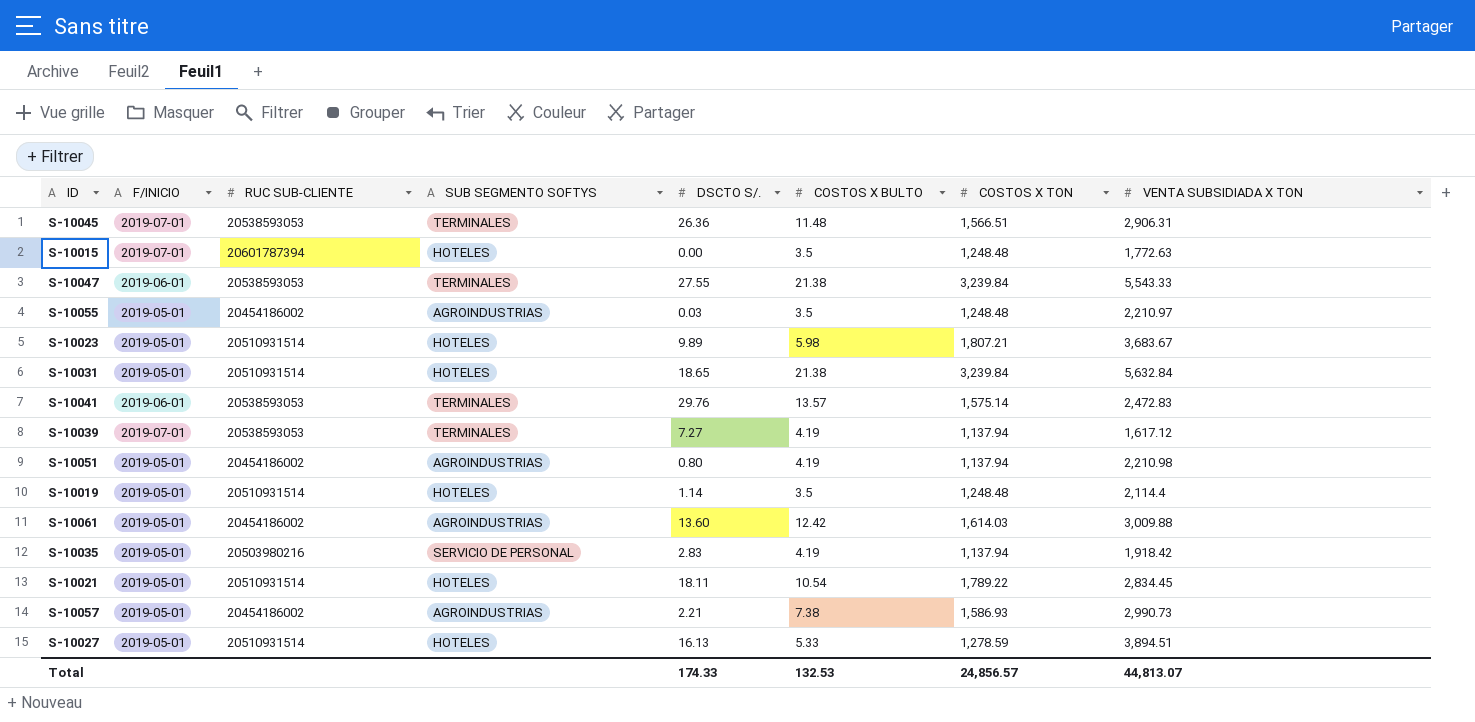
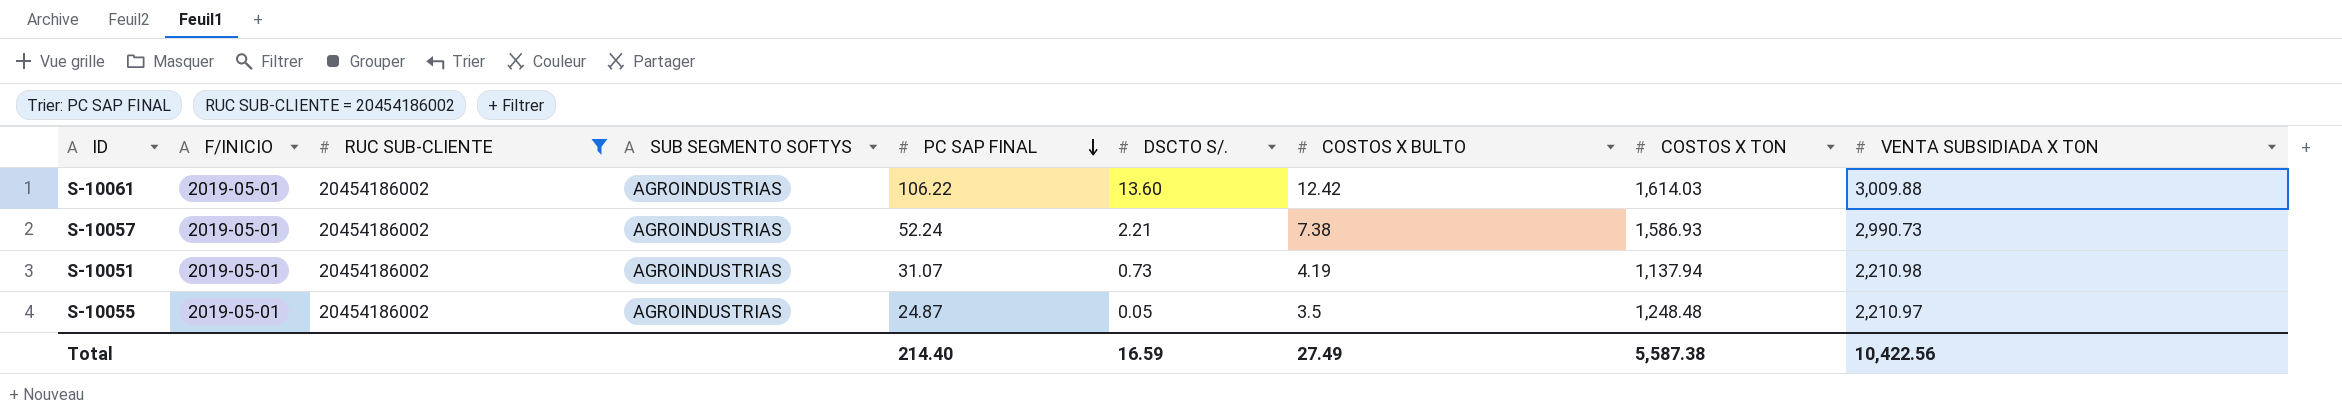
filter: none -> RUC SUB-CLIENTE = 20454186002
row order: none -> PC SAP FINAL descending
column PC SAP FINAL | position: none -> 5
S-10051 | DSCTO S/.: 0.80 -> 0.73
S-10055 | DSCTO S/.: 0.03 -> 0.05
Total | DSCTO S/.: 174.33 -> 16.59
Total | COSTOS X BULTO: 132.53 -> 27.49
Total | COSTOS X TON: 24,856.57 -> 5,587.38
Total | VENTA SUBSIDIADA X TON: 44,813.07 -> 10,422.56

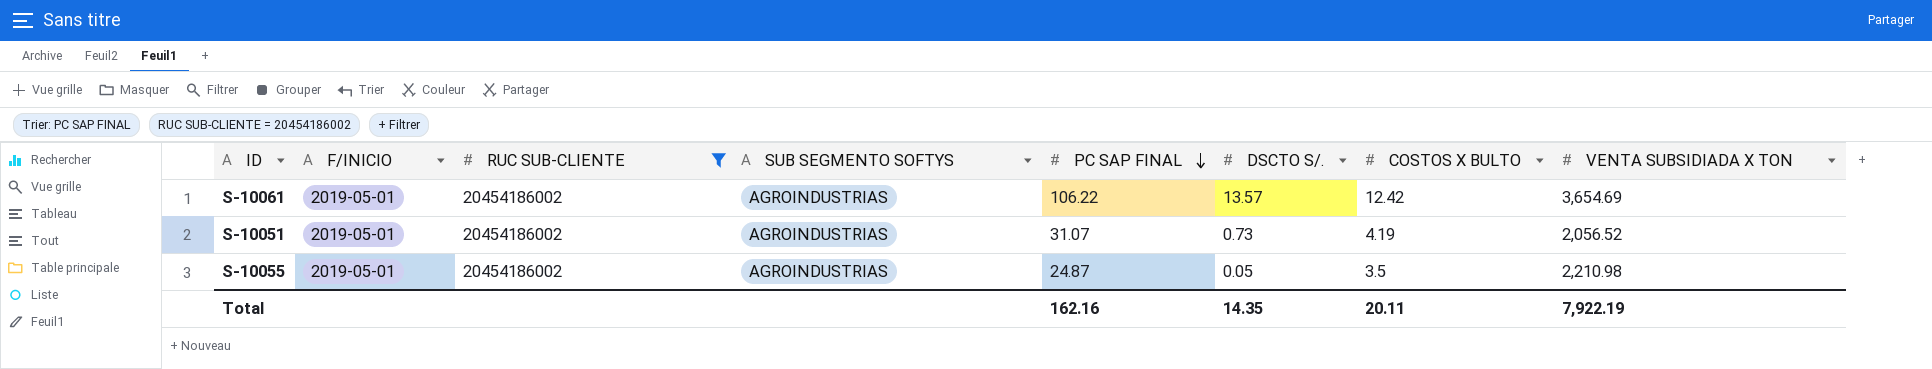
column COSTOS X TON | position: 8 -> none
row S-10057: 2019-05-01 | 20454186002 | AGROINDUSTRIAS | 52.24 | 2.21 | 7.38 | 1,586.93 | 2,990.73 -> none
S-10061 | DSCTO S/.: 13.60 -> 13.57
S-10061 | VENTA SUBSIDIADA X TON: 3,009.88 -> 3,654.69
S-10051 | VENTA SUBSIDIADA X TON: 2,210.98 -> 2,056.52
S-10055 | VENTA SUBSIDIADA X TON: 2,210.97 -> 2,210.98
Total | PC SAP FINAL: 214.40 -> 162.16
Total | DSCTO S/.: 16.59 -> 14.35
Total | COSTOS X BULTO: 27.49 -> 20.11
Total | VENTA SUBSIDIADA X TON: 10,422.56 -> 7,922.19

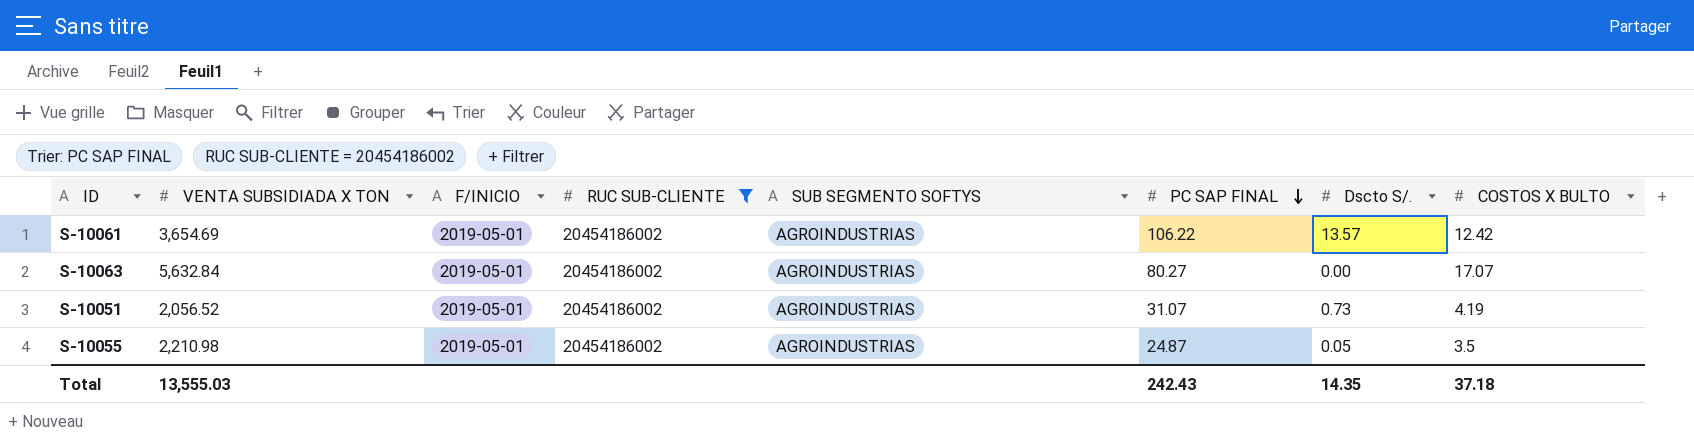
column VENTA SUBSIDIADA X TON | position: 8 -> 2
column name: DSCTO S/. -> Dscto S/.
row S-10063: none -> 5,632.84 | 2019-05-01 | 20454186002 | AGROINDUSTRIAS | 80.27 | 0.00 | 17.07
Total | VENTA SUBSIDIADA X TON: 7,922.19 -> 13,555.03
Total | PC SAP FINAL: 162.16 -> 242.43
Total | COSTOS X BULTO: 20.11 -> 37.18

